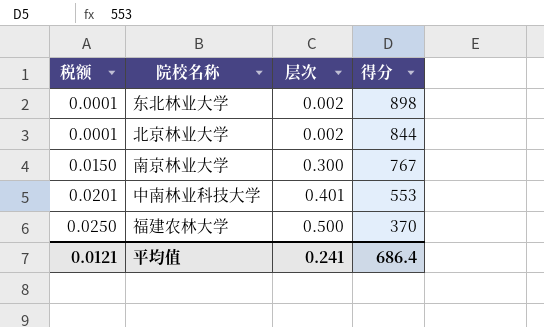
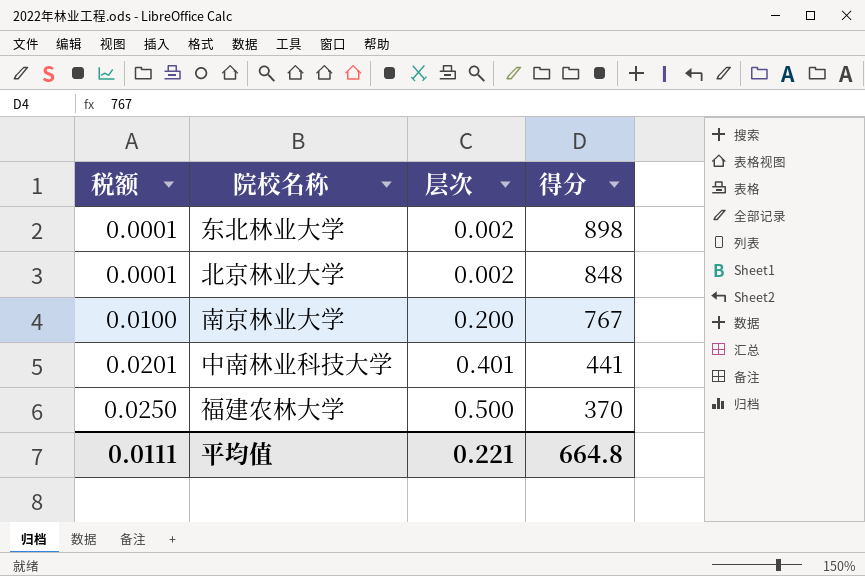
北京林业大学 | 得分: 844 -> 848
南京林业大学 | 税额: 0.0150 -> 0.0100
南京林业大学 | 层次: 0.300 -> 0.200
中南林业科技大学 | 得分: 553 -> 441
平均值 | 税额: 0.0121 -> 0.0111
平均值 | 层次: 0.241 -> 0.221
平均值 | 得分: 686.4 -> 664.8

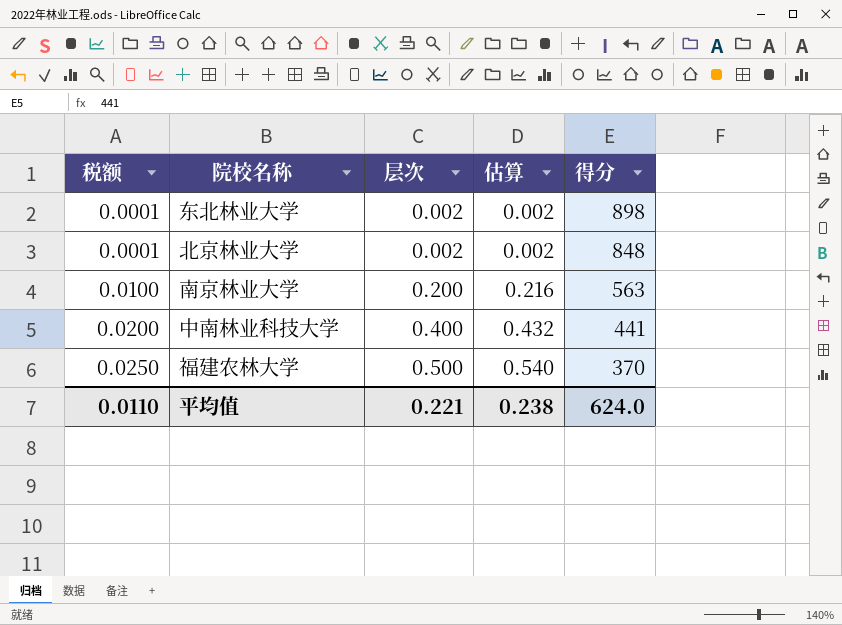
column 估算 | formula: none -> [层次] * 1.08
南京林业大学 | 得分: 767 -> 563
中南林业科技大学 | 税额: 0.0201 -> 0.0200
中南林业科技大学 | 层次: 0.401 -> 0.400
平均值 | 税额: 0.0111 -> 0.0110
平均值 | 得分: 664.8 -> 624.0

